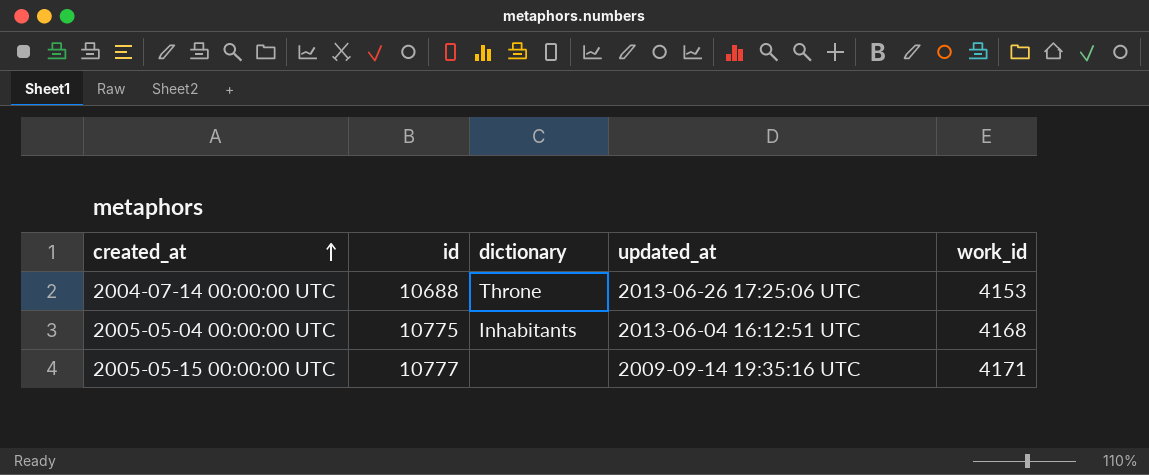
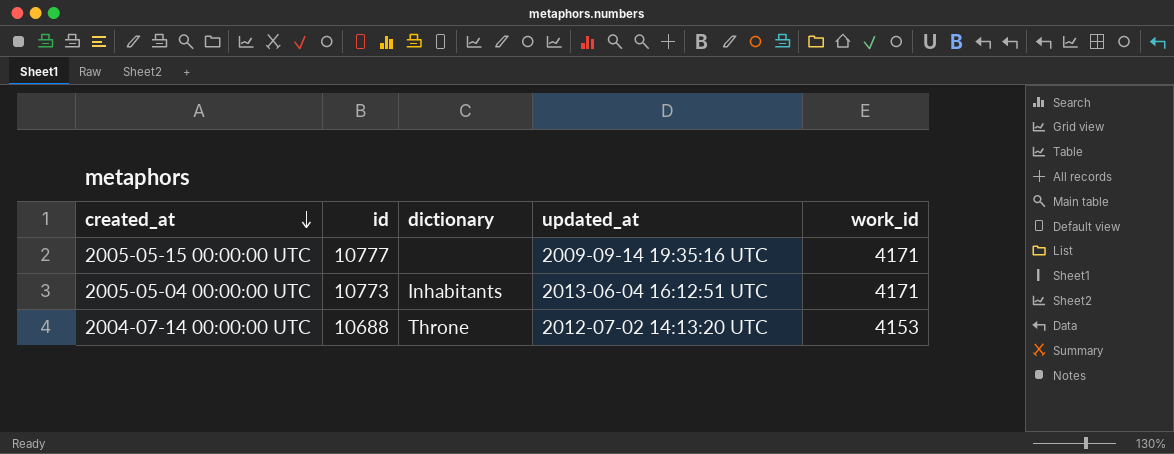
row order: created_at ascending -> created_at descending
2005-05-04 00:00:00 UTC | id: 10775 -> 10773
2005-05-04 00:00:00 UTC | work_id: 4168 -> 4171
2004-07-14 00:00:00 UTC | updated_at: 2013-06-26 17:25:06 UTC -> 2012-07-02 14:13:20 UTC

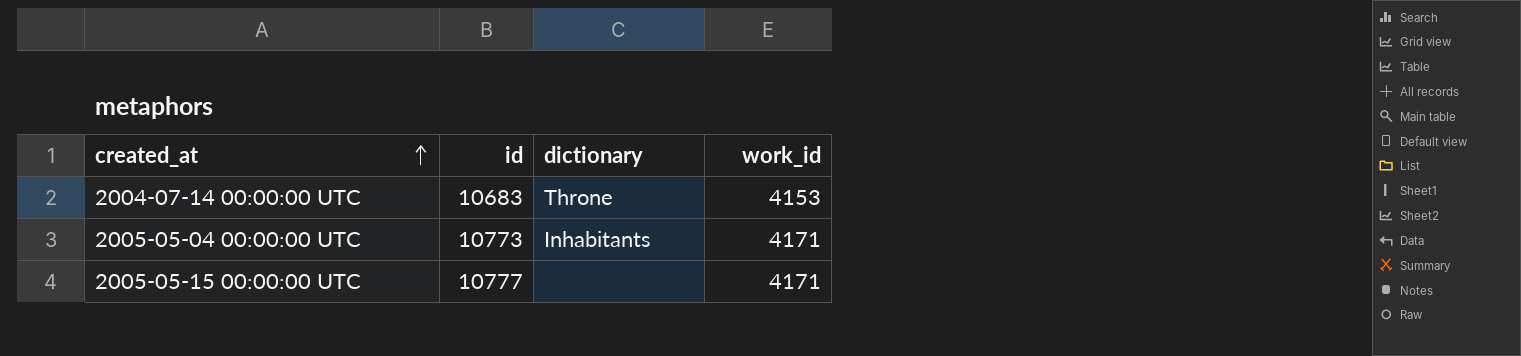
row order: created_at descending -> created_at ascending
column updated_at | position: 4 -> none
2004-07-14 00:00:00 UTC | id: 10688 -> 10683

